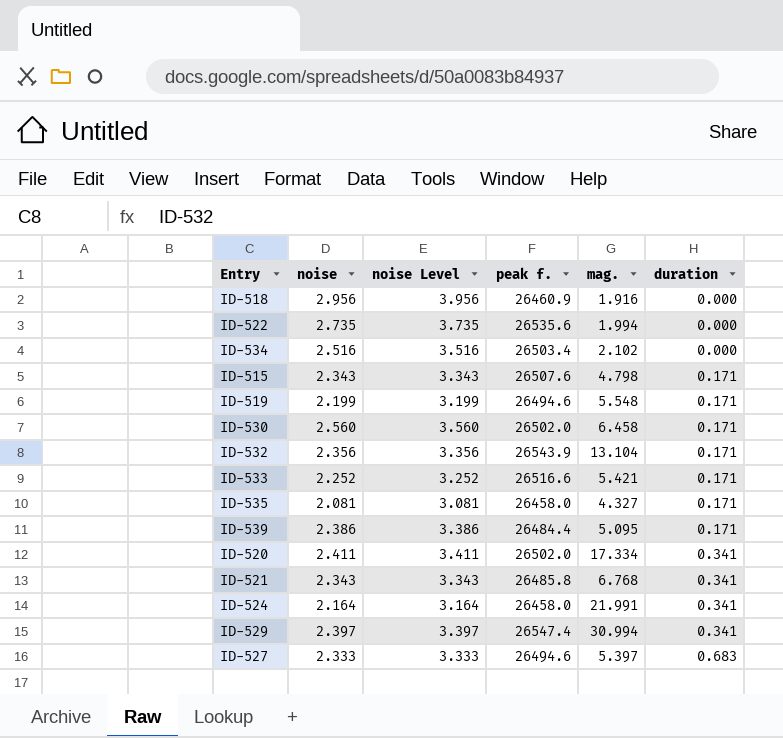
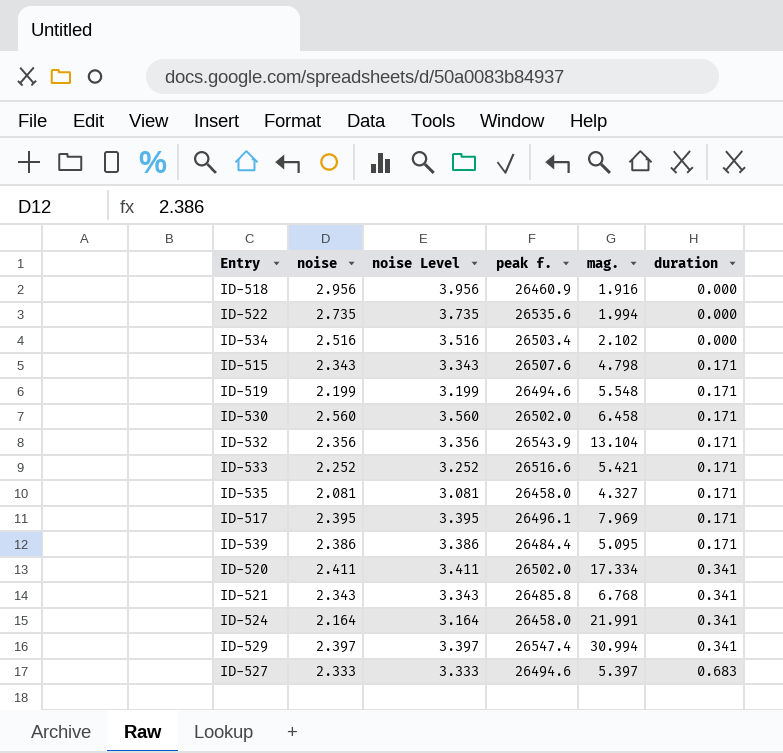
row ID-517: none -> 2.395 | 3.395 | 26496.1 | 7.969 | 0.171

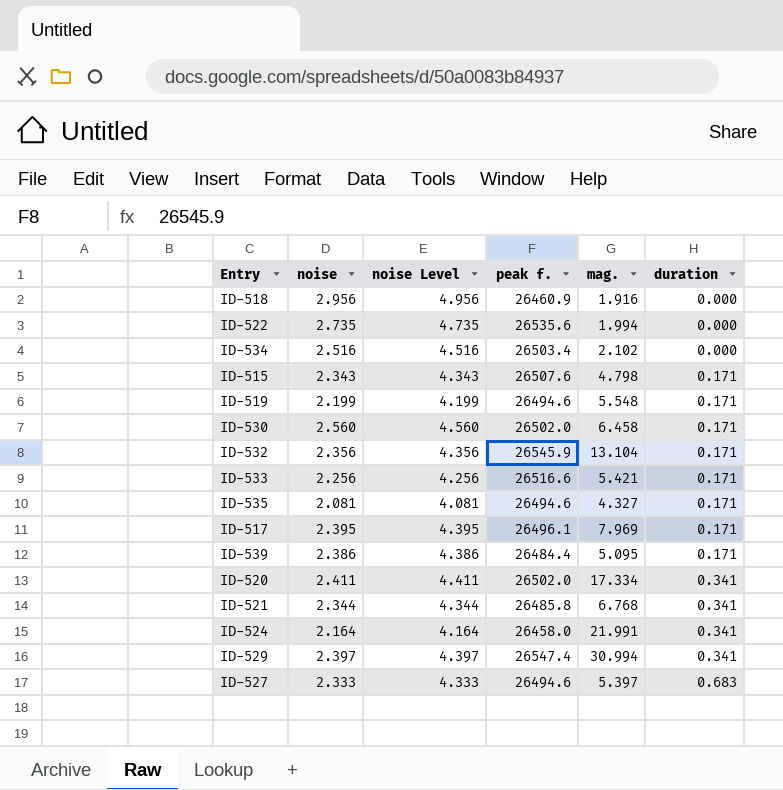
column noise Level | formula: [noise] + 1 -> [noise] + 2
ID-532 | peak f.: 26543.9 -> 26545.9
ID-533 | noise: 2.252 -> 2.256
ID-535 | peak f.: 26458.0 -> 26494.6
ID-521 | noise: 2.343 -> 2.344

